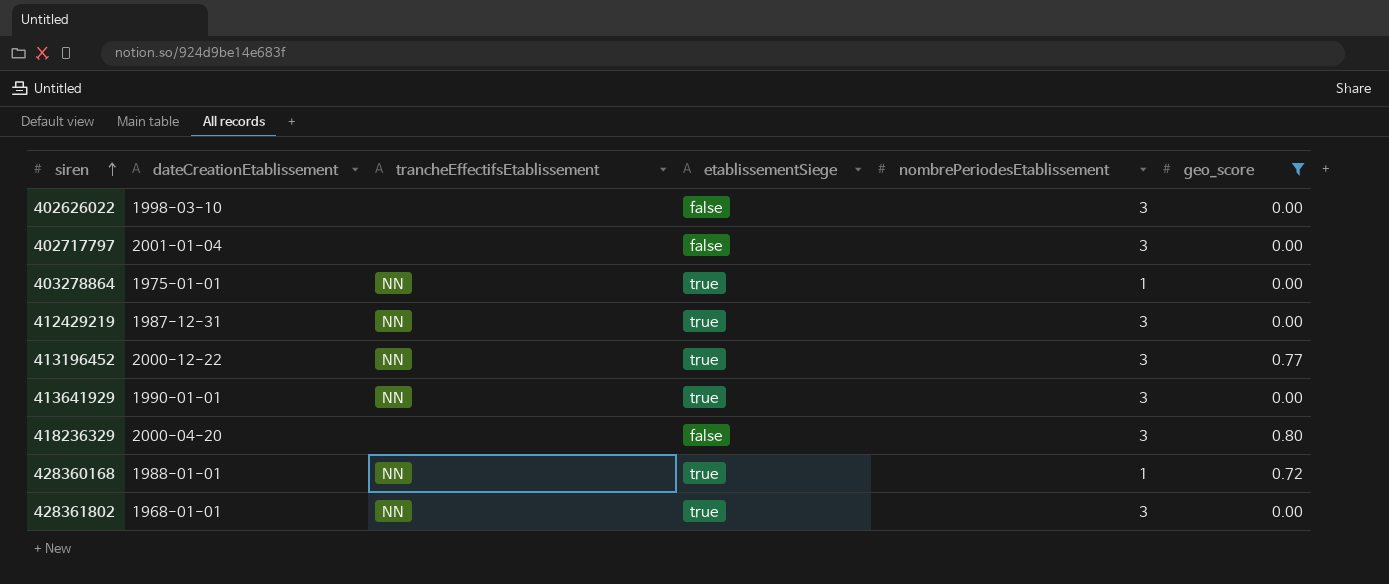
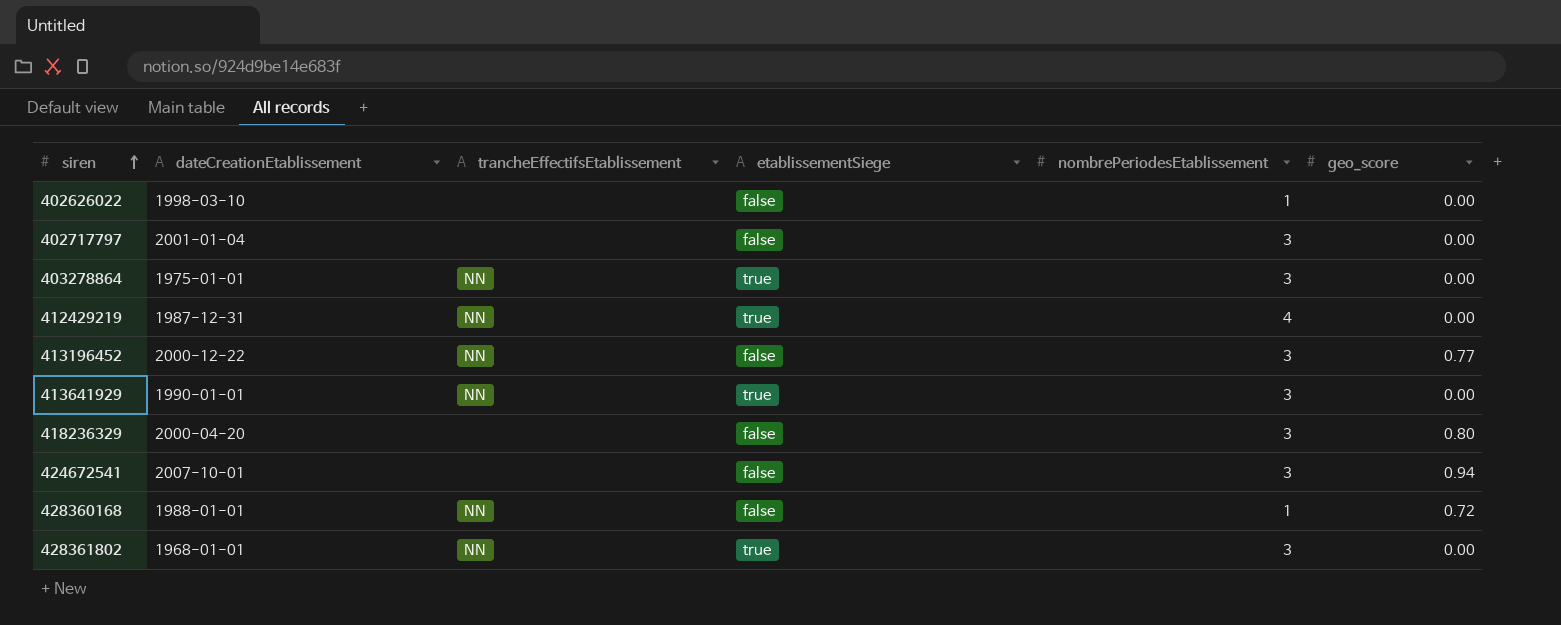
filter: geo_score != 0.94 -> none
402626022 | nombrePeriodesEtablissement: 3 -> 1
403278864 | nombrePeriodesEtablissement: 1 -> 3
412429219 | nombrePeriodesEtablissement: 3 -> 4
413196452 | etablissementSiege: true -> false
428360168 | etablissementSiege: true -> false

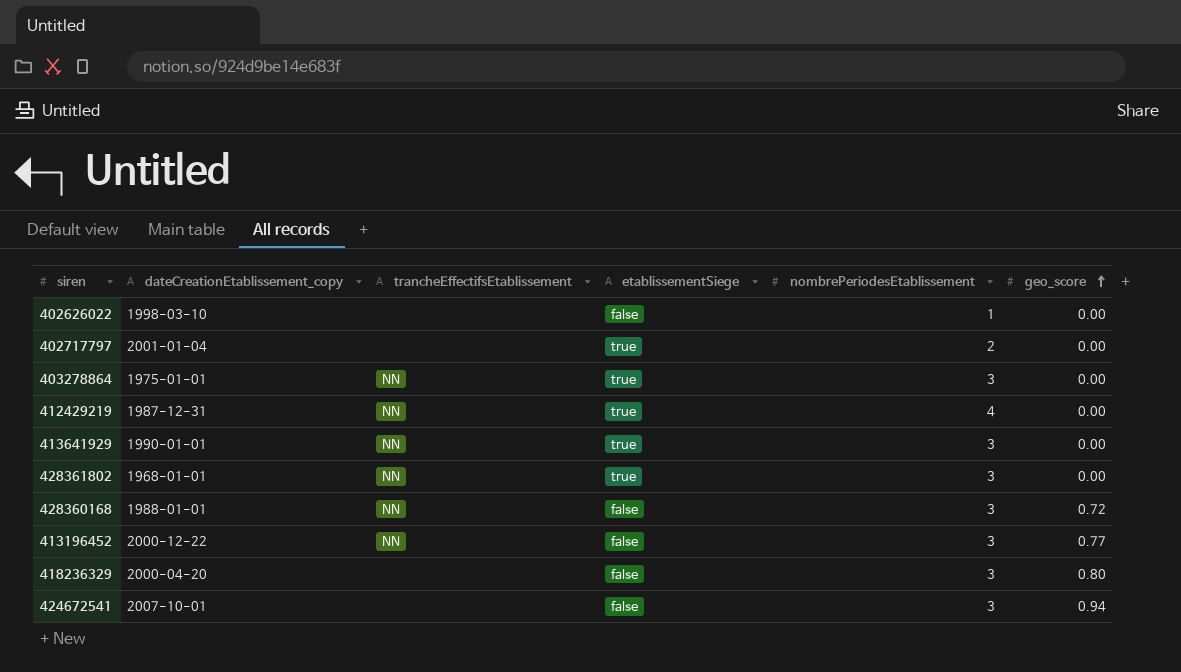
row order: siren ascending -> geo_score ascending
column name: dateCreationEtablissement -> dateCreationEtablissement_copy
402717797 | etablissementSiege: false -> true
402717797 | nombrePeriodesEtablissement: 3 -> 2
428360168 | nombrePeriodesEtablissement: 1 -> 3

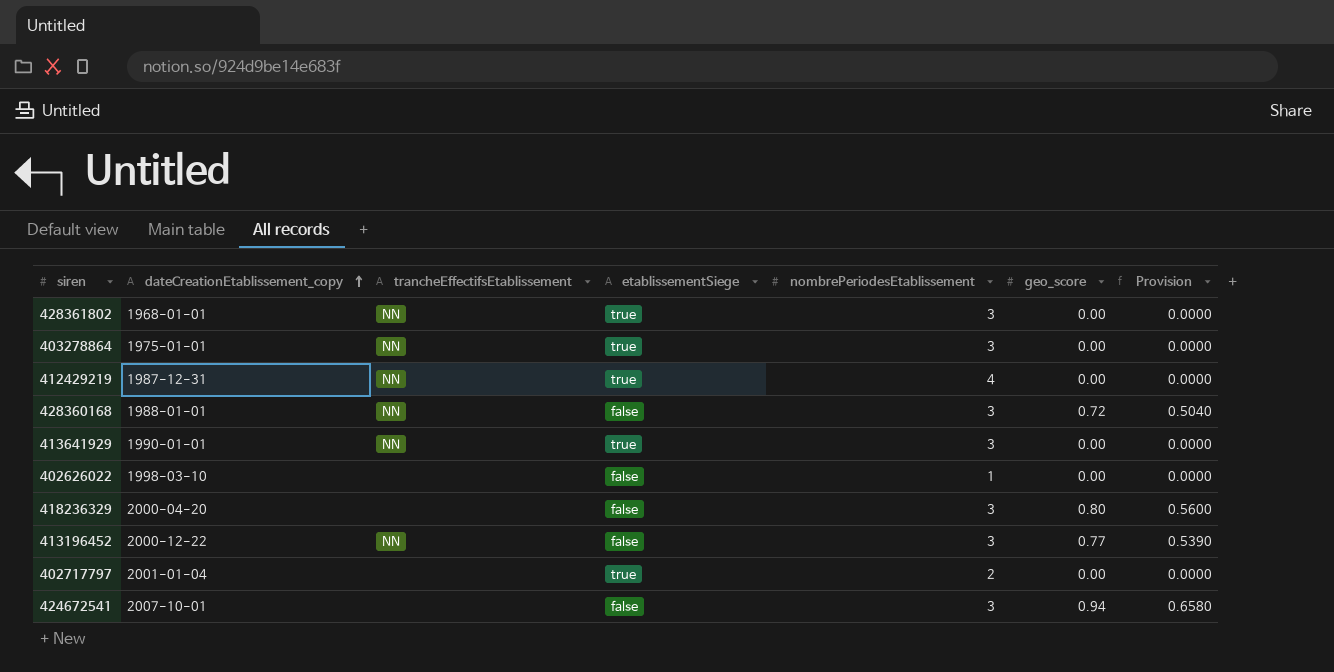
row order: geo_score ascending -> dateCreationEtablissement_copy ascending
column Provision | formula: none -> [geo_score] * 0.7

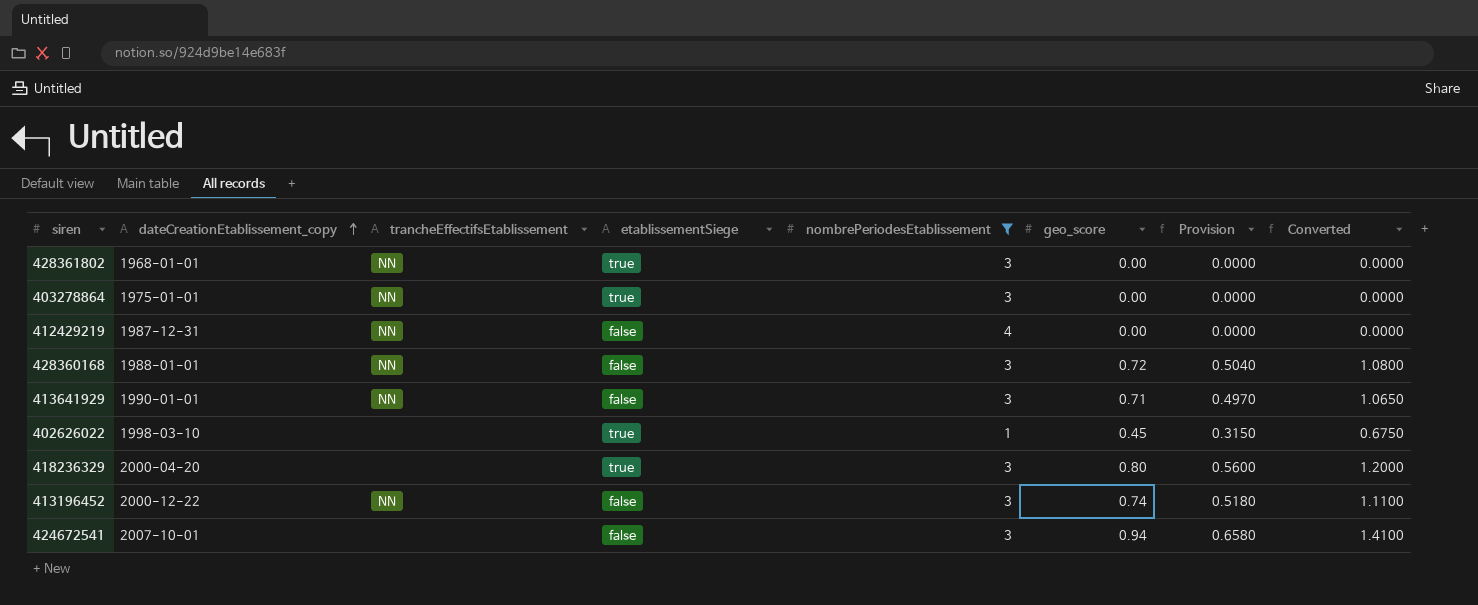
filter: none -> nombrePeriodesEtablissement != 2
column Converted | formula: none -> [geo_score] * 1.5
412429219 | etablissementSiege: true -> false
413641929 | etablissementSiege: true -> false
413641929 | geo_score: 0.00 -> 0.71
413641929 | Provision: 0.0000 -> 0.4970
402626022 | etablissementSiege: false -> true
402626022 | geo_score: 0.00 -> 0.45
402626022 | Provision: 0.0000 -> 0.3150
418236329 | etablissementSiege: false -> true
413196452 | geo_score: 0.77 -> 0.74
413196452 | Provision: 0.5390 -> 0.5180

